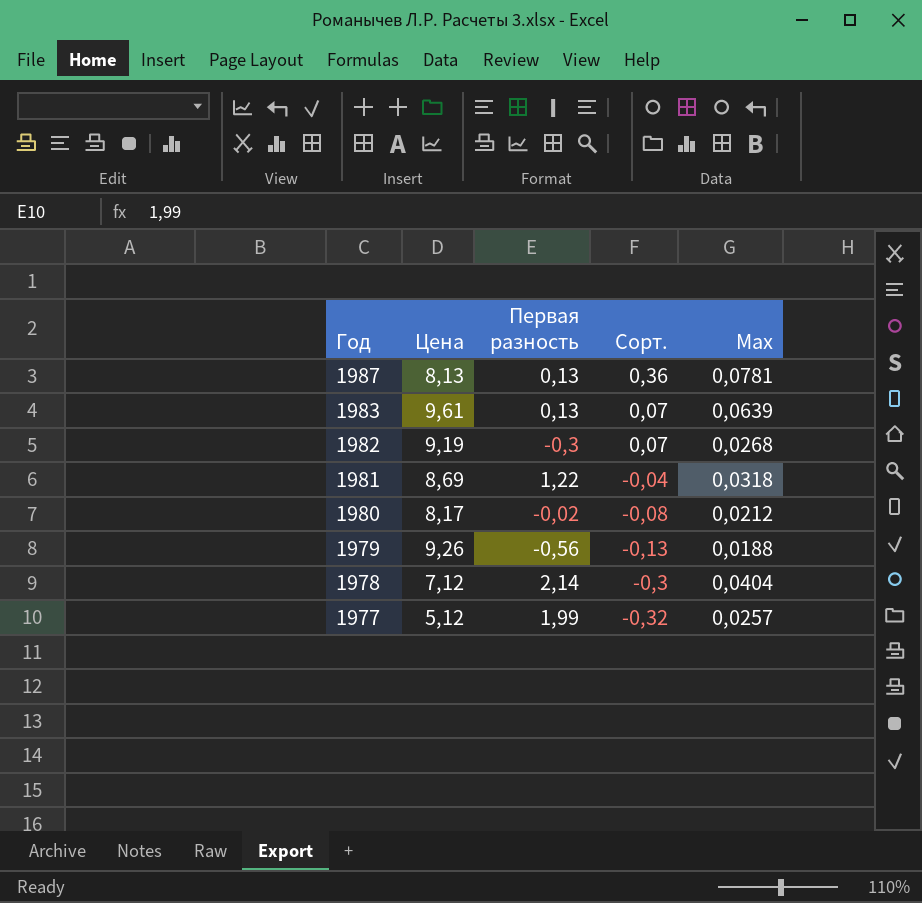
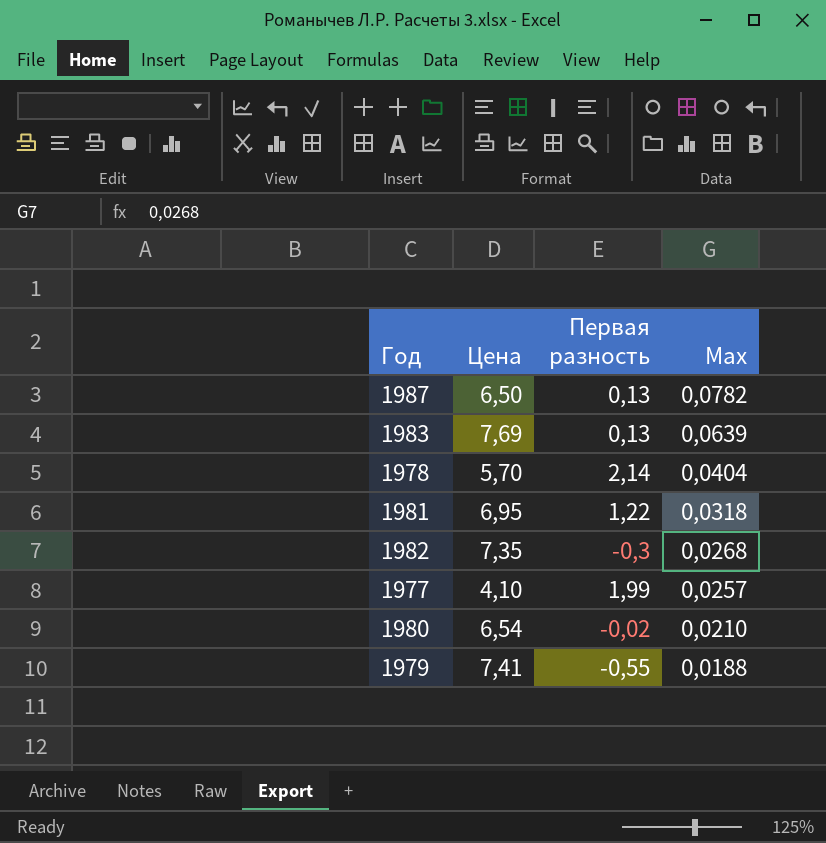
row order: Год descending -> Max descending
column Сорт. | position: 4 -> none
1987 | Цена: 8,13 -> 6,50
1987 | Max: 0,0781 -> 0,0782
1983 | Цена: 9,61 -> 7,69
1978 | Цена: 7,12 -> 5,70
1981 | Цена: 8,69 -> 6,95
1982 | Цена: 9,19 -> 7,35
1977 | Цена: 5,12 -> 4,10
1980 | Цена: 8,17 -> 6,54
1980 | Max: 0,0212 -> 0,0210
1979 | Цена: 9,26 -> 7,41
1979 | Первая разность: -0,56 -> -0,55

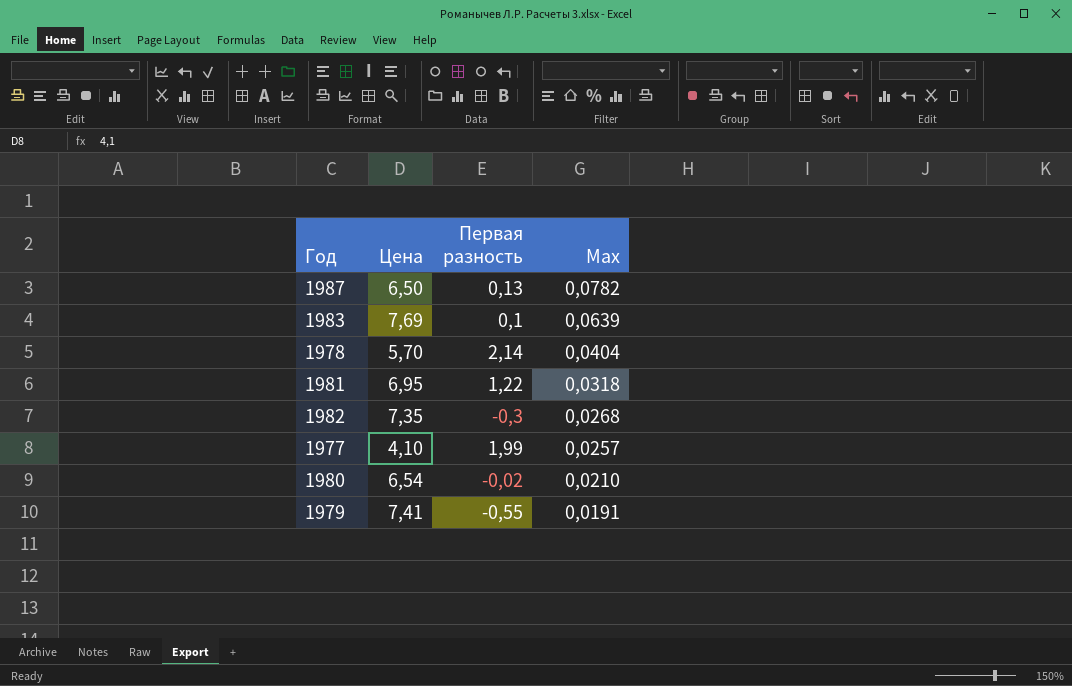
1983 | Первая разность: 0,13 -> 0,1
1979 | Max: 0,0188 -> 0,0191

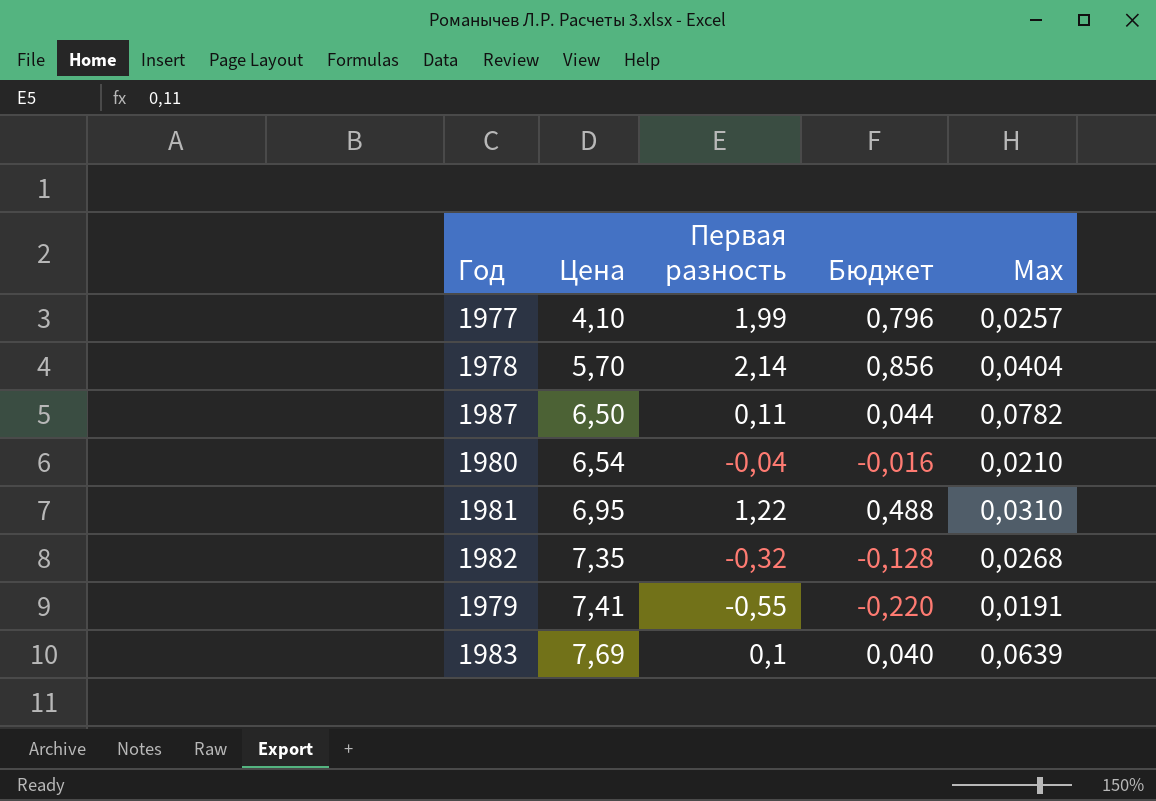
row order: Max descending -> Цена ascending
column Бюджет | formula: none -> [Первая разность] * 0,4
1987 | Первая разность: 0,13 -> 0,11
1980 | Первая разность: -0,02 -> -0,04
1981 | Max: 0,0318 -> 0,0310
1982 | Первая разность: -0,3 -> -0,32

